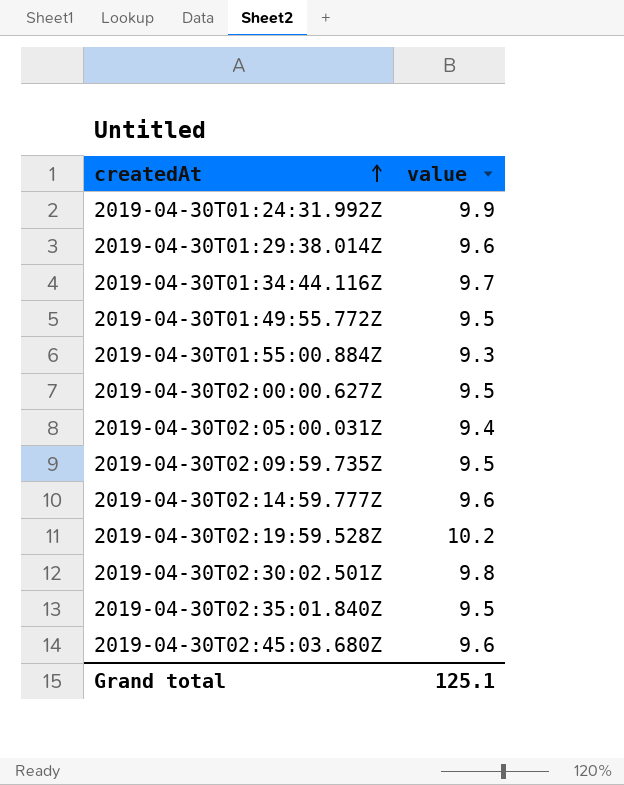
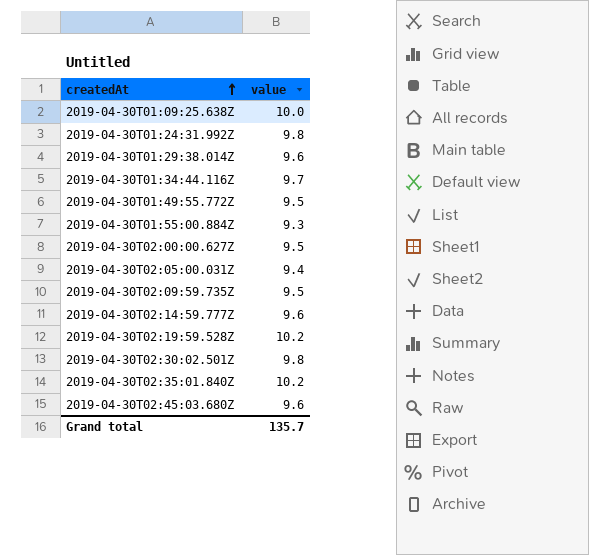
row 2019-04-30T01:09:25.638Z: none -> 10.0
2019-04-30T01:24:31.992Z | value: 9.9 -> 9.8
2019-04-30T02:35:01.840Z | value: 9.5 -> 10.2
Grand total | value: 125.1 -> 135.7

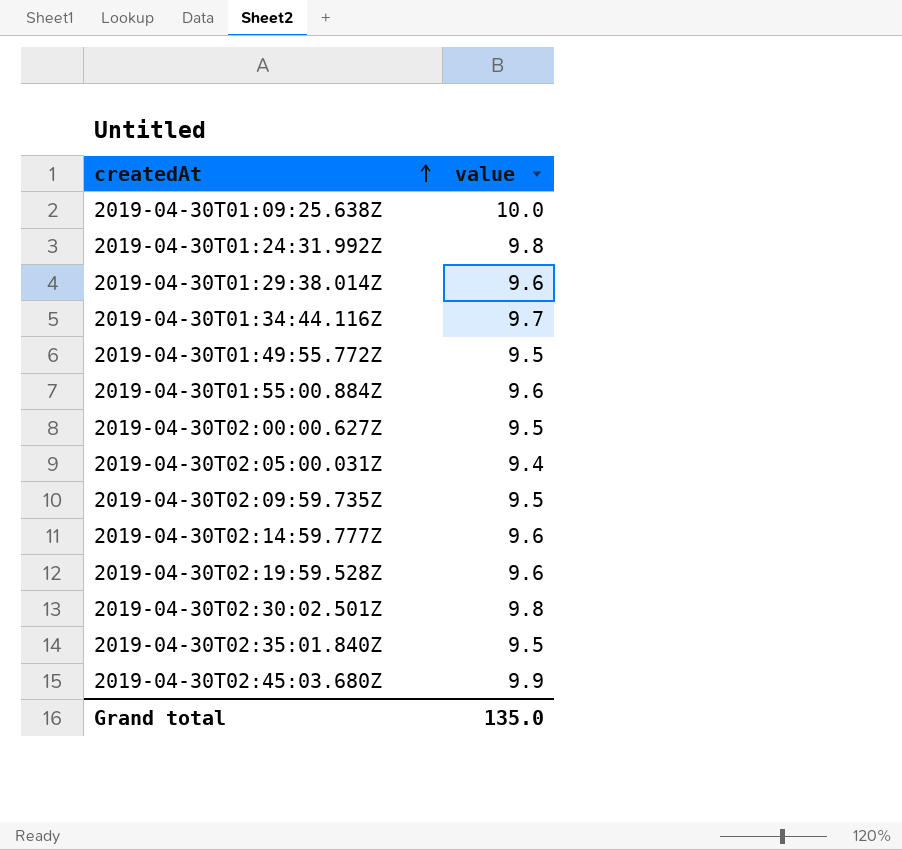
2019-04-30T01:55:00.884Z | value: 9.3 -> 9.6
2019-04-30T02:19:59.528Z | value: 10.2 -> 9.6
2019-04-30T02:35:01.840Z | value: 10.2 -> 9.5
2019-04-30T02:45:03.680Z | value: 9.6 -> 9.9
Grand total | value: 135.7 -> 135.0

